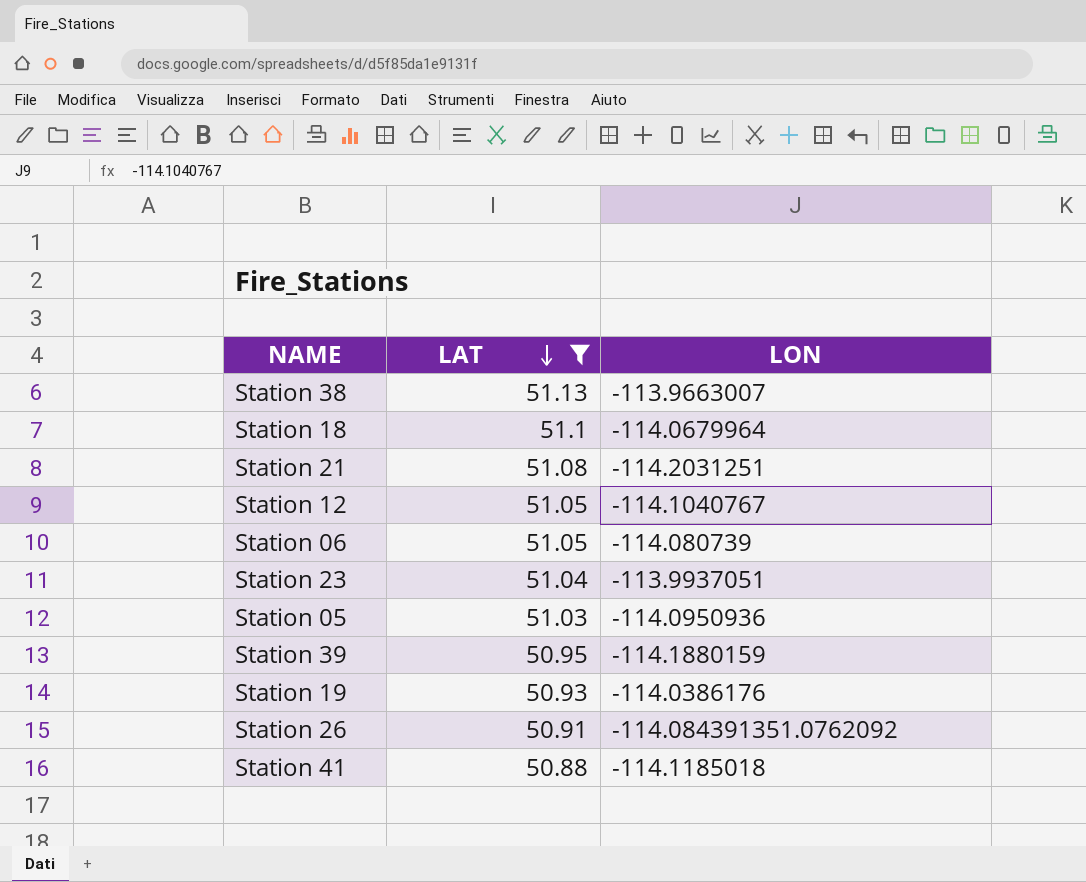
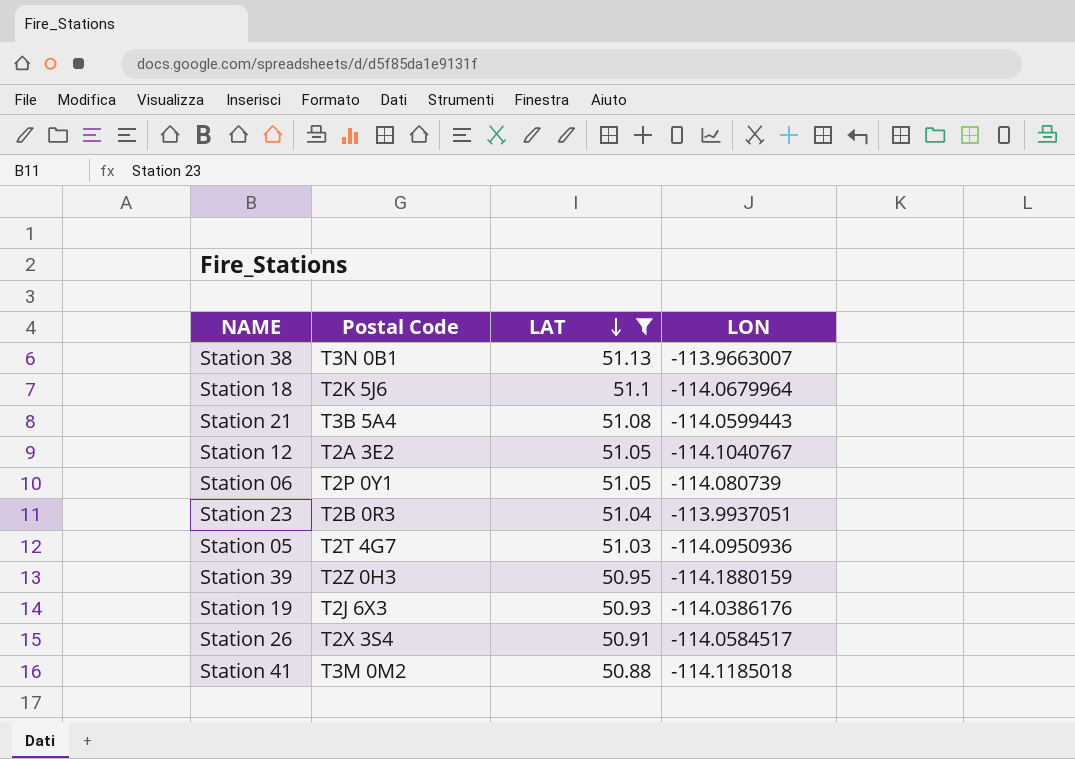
column Postal Code | position: none -> 2
Station 21 | LON: -114.2031251 -> -114.0599443
Station 26 | LON: -114.084391351.0762092 -> -114.0584517

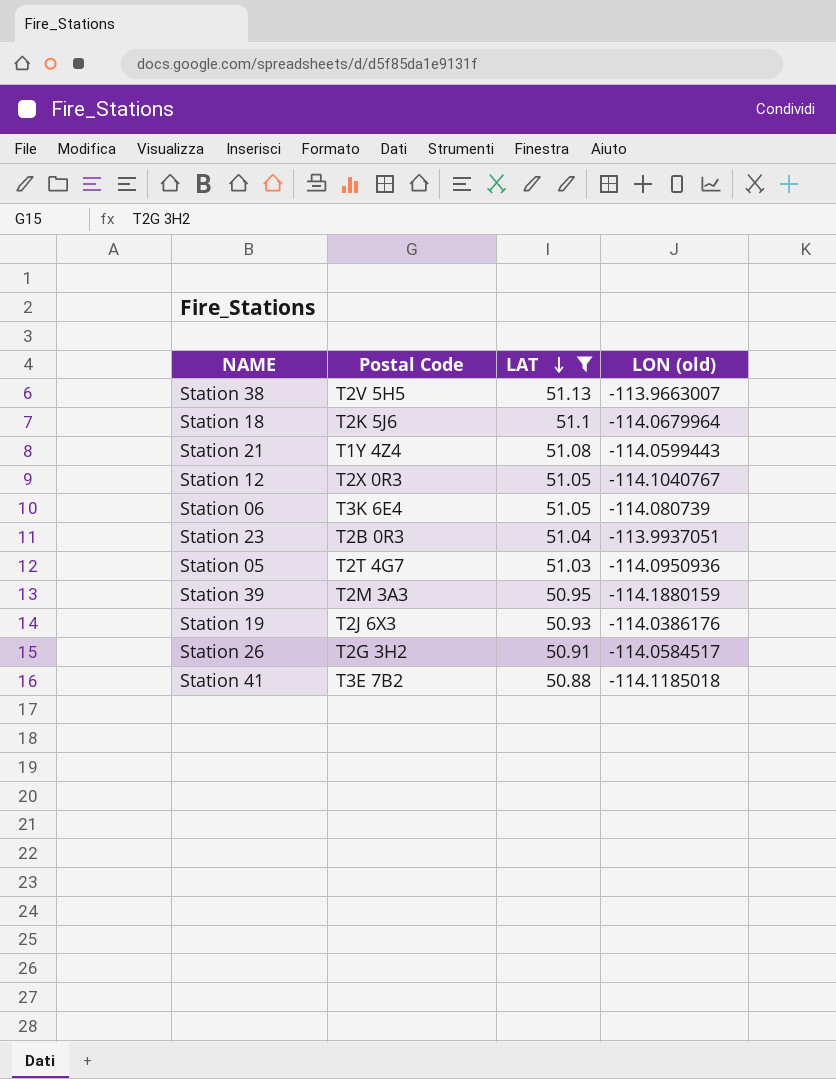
column name: LON -> LON (old)
Station 38 | Postal Code: T3N 0B1 -> T2V 5H5
Station 21 | Postal Code: T3B 5A4 -> T1Y 4Z4
Station 12 | Postal Code: T2A 3E2 -> T2X 0R3
Station 06 | Postal Code: T2P 0Y1 -> T3K 6E4
Station 39 | Postal Code: T2Z 0H3 -> T2M 3A3
Station 26 | Postal Code: T2X 3S4 -> T2G 3H2
Station 41 | Postal Code: T3M 0M2 -> T3E 7B2

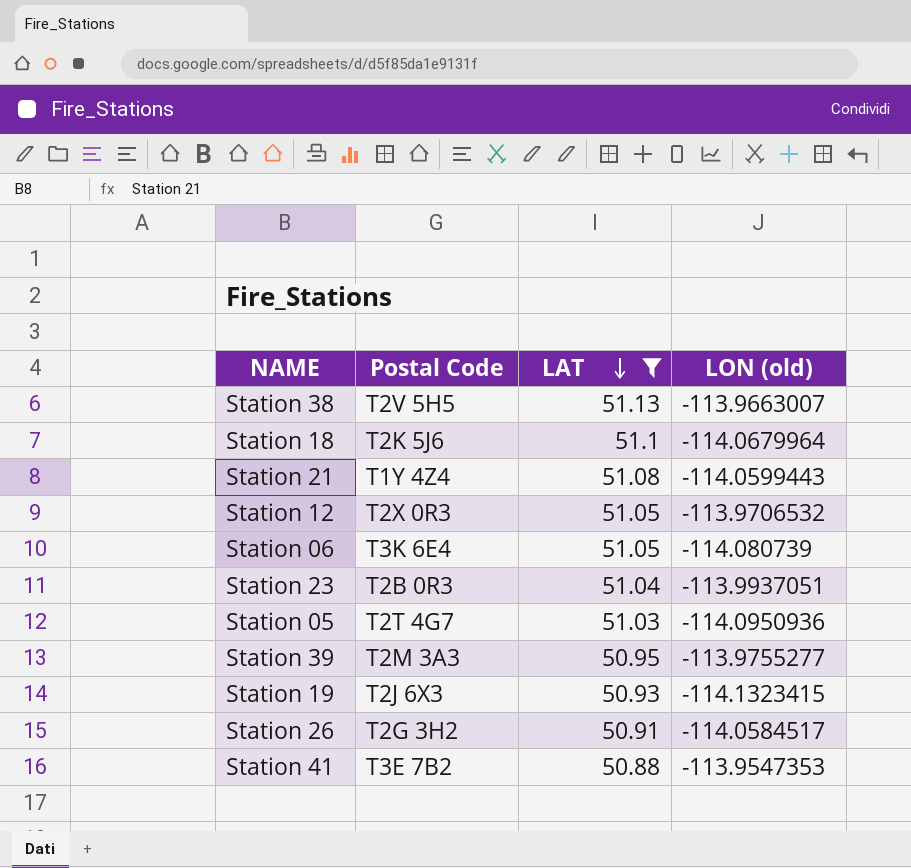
Station 12 | LON (old): -114.1040767 -> -113.9706532
Station 39 | LON (old): -114.1880159 -> -113.9755277
Station 19 | LON (old): -114.0386176 -> -114.1323415
Station 41 | LON (old): -114.1185018 -> -113.9547353

